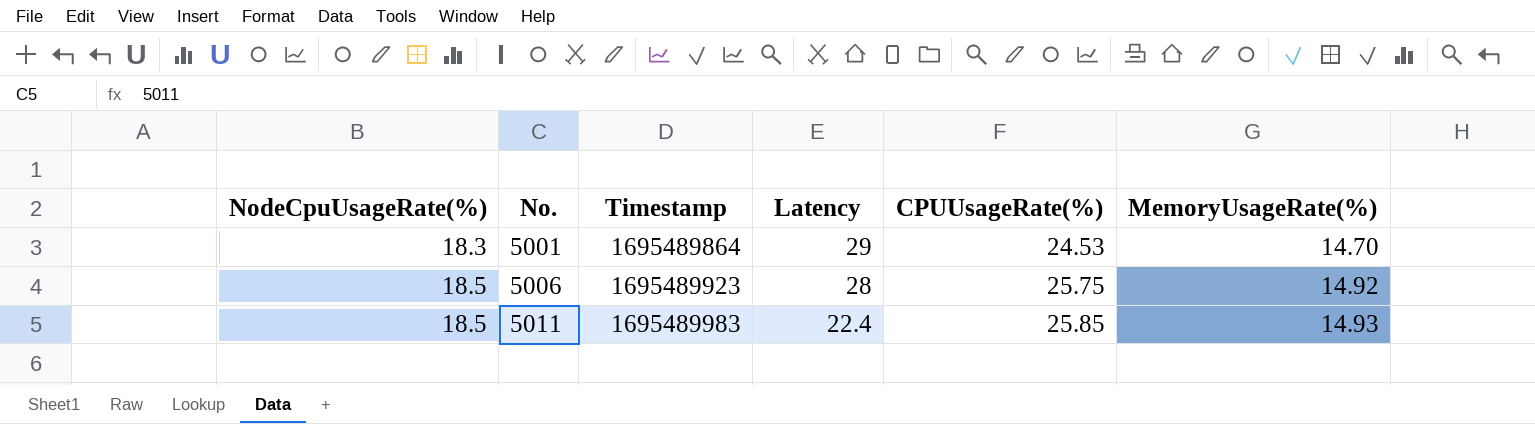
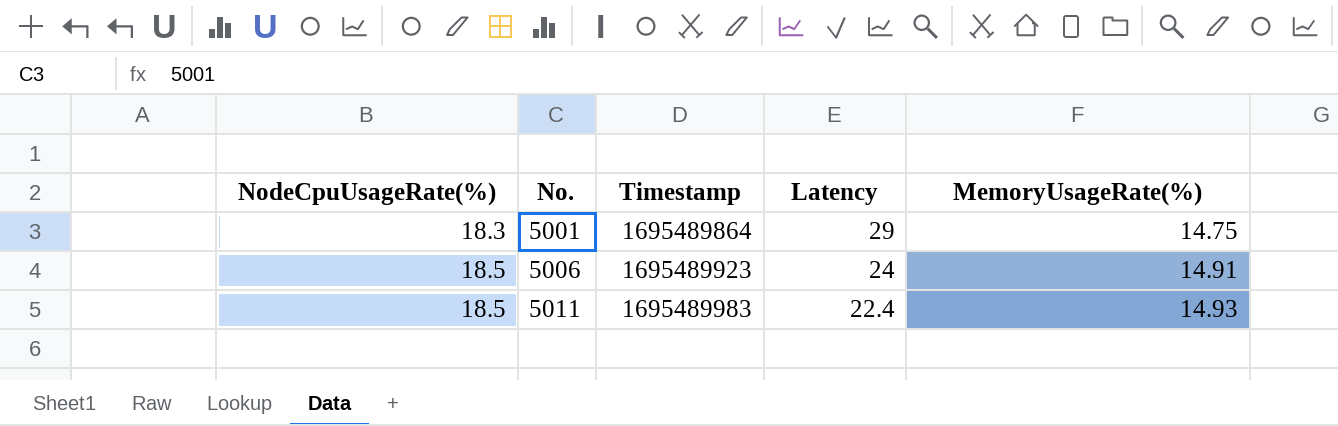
column CPUUsageRate(%) | position: 5 -> none
5001 | MemoryUsageRate(%): 14.70 -> 14.75
5006 | Latency: 28 -> 24
5006 | MemoryUsageRate(%): 14.92 -> 14.91

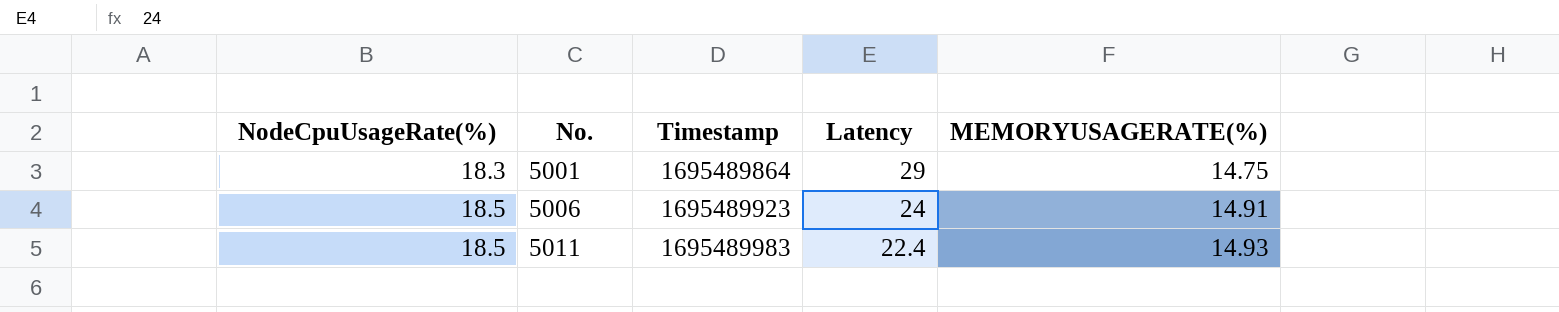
column name: MemoryUsageRate(%) -> MEMORYUSAGERATE(%)

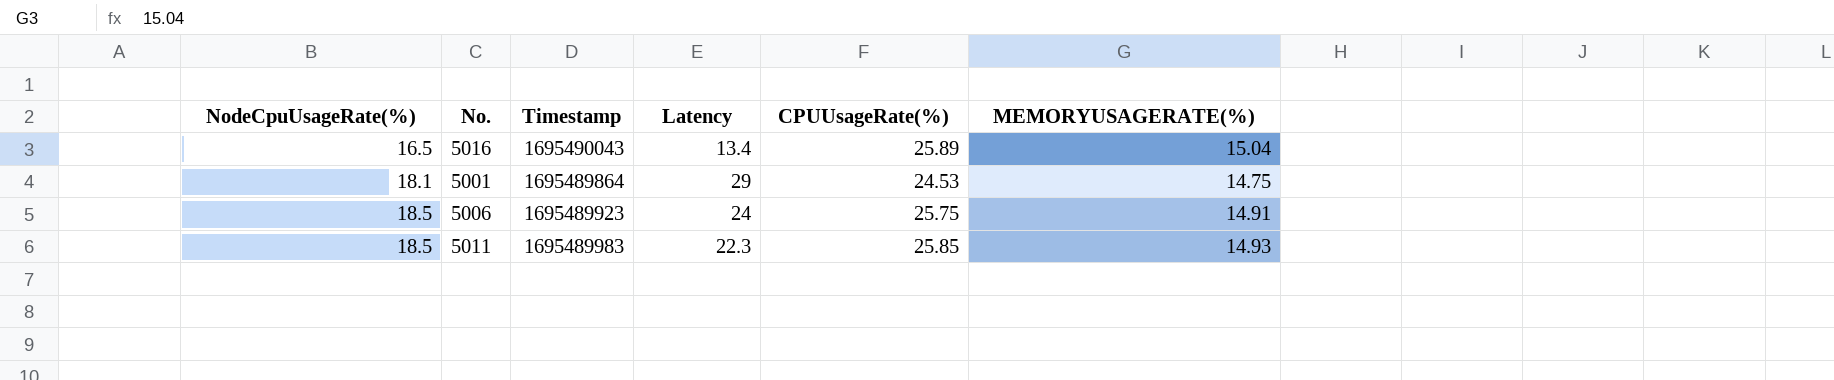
column CPUUsageRate(%) | position: none -> 5
row 5016: none -> 16.5 | 1695490043 | 13.4 | 25.89 | 15.04
5001 | NodeCpuUsageRate(%): 18.3 -> 18.1
5011 | Latency: 22.4 -> 22.3

